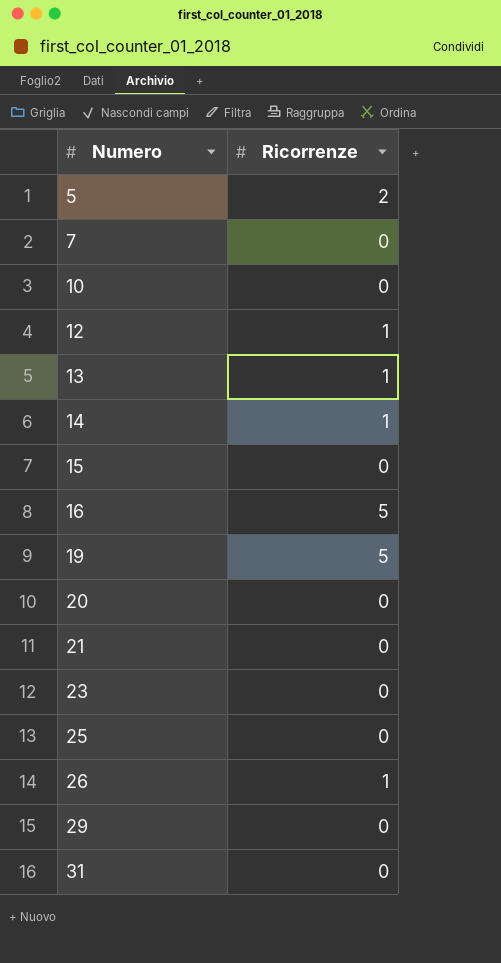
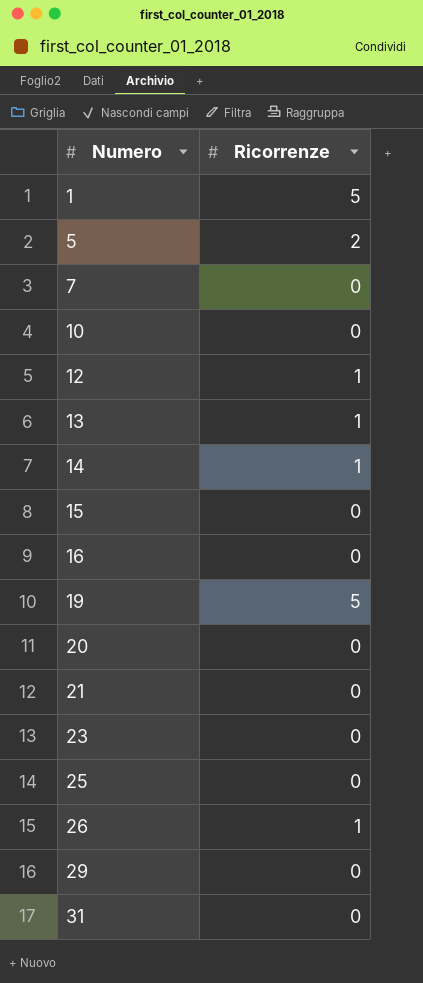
row 1: none -> 5
16 | Ricorrenze: 5 -> 0

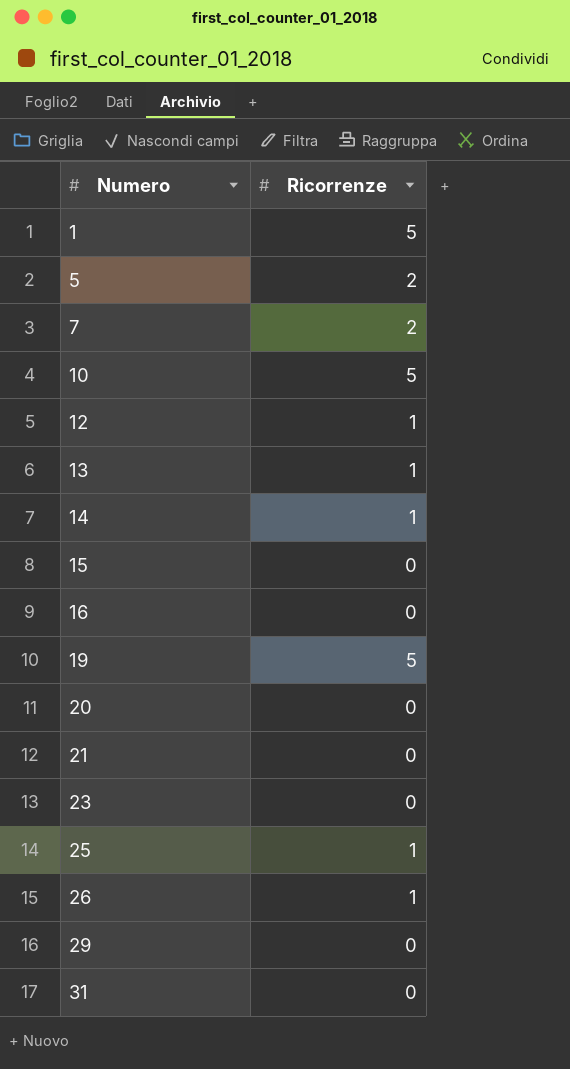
7 | Ricorrenze: 0 -> 2
10 | Ricorrenze: 0 -> 5
25 | Ricorrenze: 0 -> 1

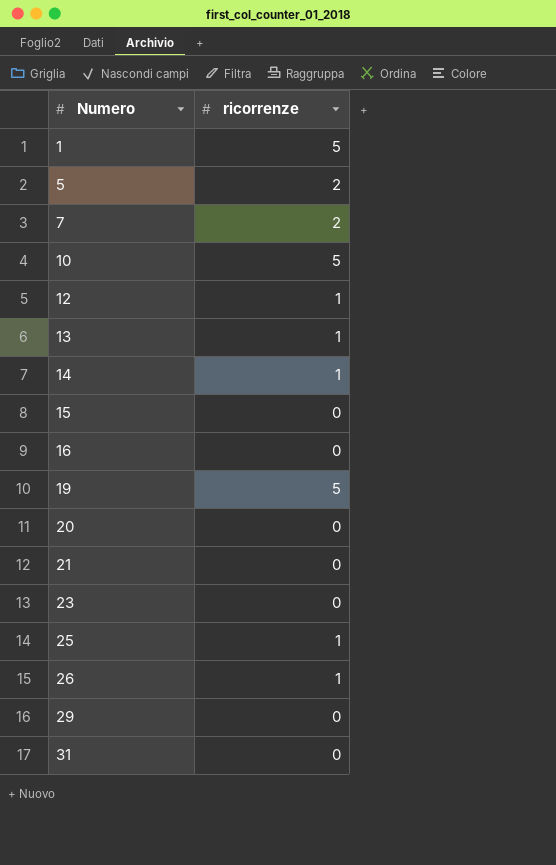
column name: Ricorrenze -> ricorrenze

